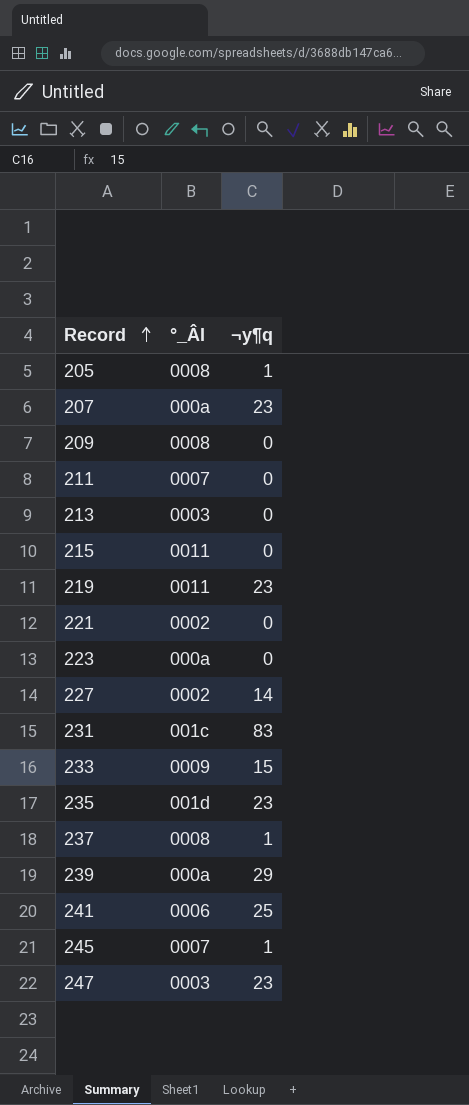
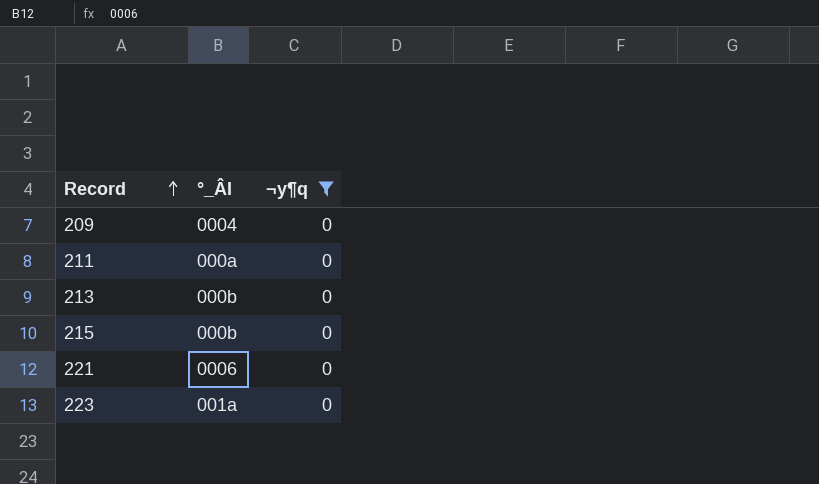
filter: none -> ¬y¶q = 0
209 | °_ÂI: 0008 -> 0004
211 | °_ÂI: 0007 -> 000a
213 | °_ÂI: 0003 -> 000b
215 | °_ÂI: 0011 -> 000b
221 | °_ÂI: 0002 -> 0006
223 | °_ÂI: 000a -> 001a

